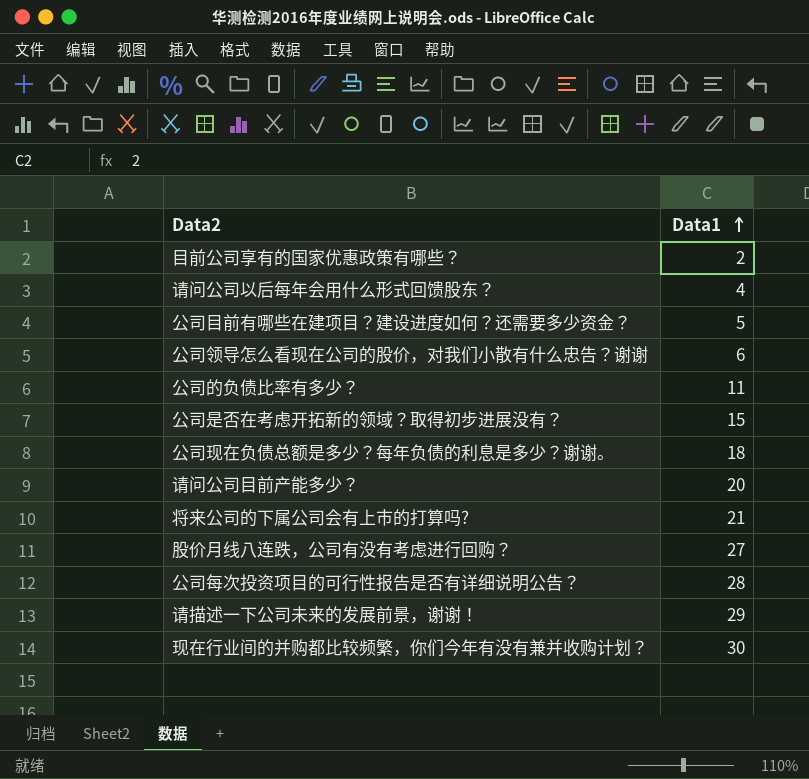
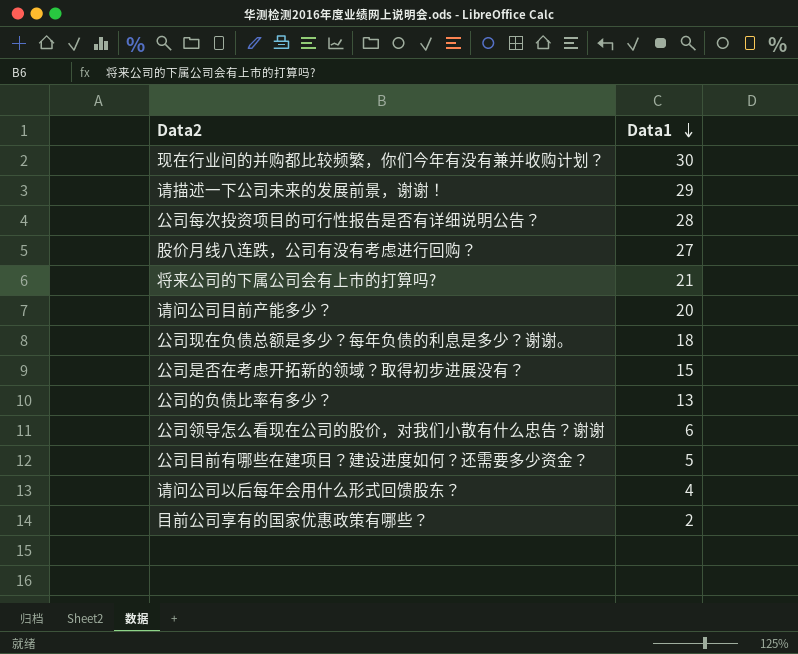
row order: Data1 ascending -> Data1 descending
公司的负债比率有多少？ | Data1: 11 -> 13

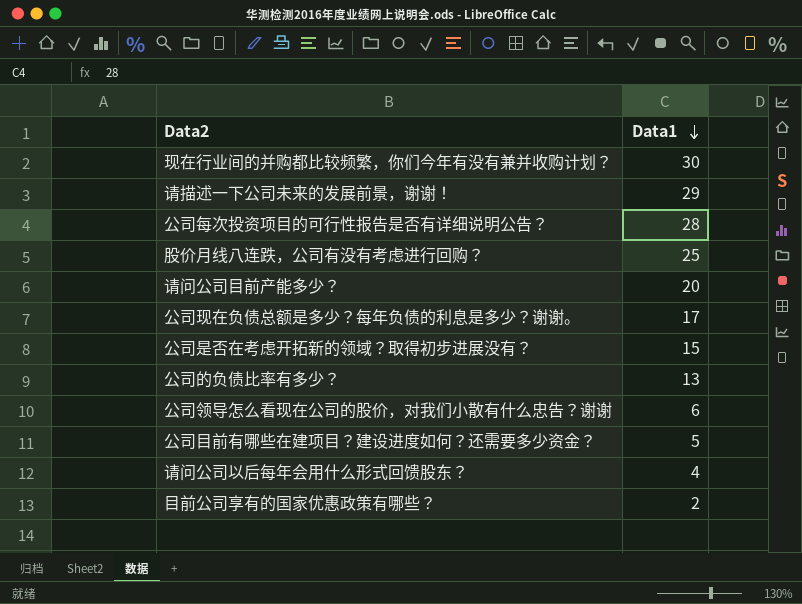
row 将来公司的下属公司会有上市的打算吗?: 21 -> none
股价月线八连跌，公司有没有考虑进行回购？ | Data1: 27 -> 25
公司现在负债总额是多少？每年负债的利息是多少？谢谢。 | Data1: 18 -> 17

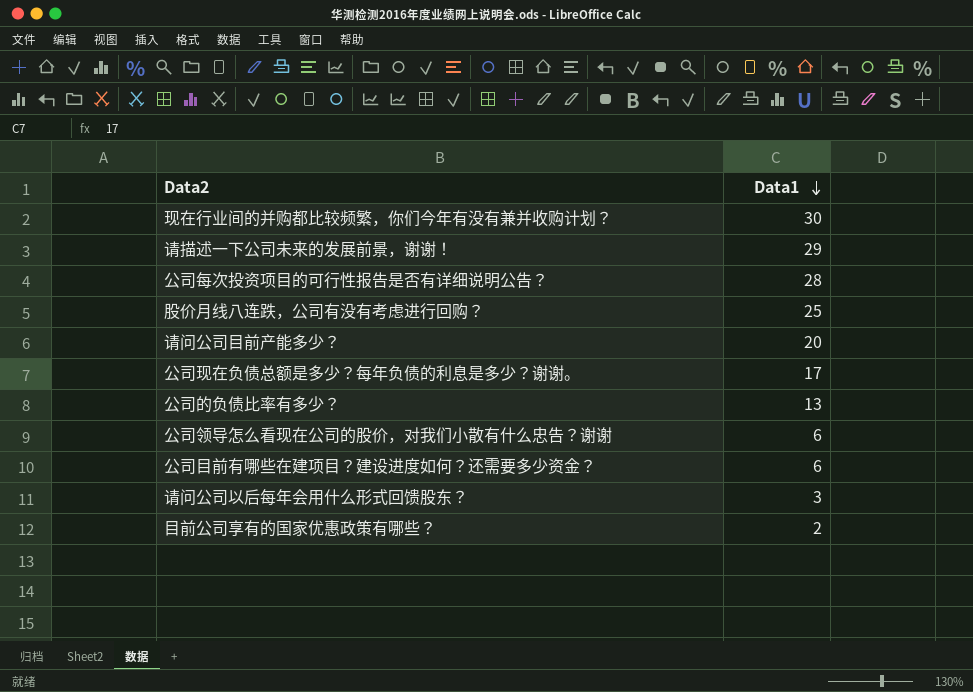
row 公司是否在考虑开拓新的领域？取得初步进展没有？: 15 -> none
公司目前有哪些在建项目？建设进度如何？还需要多少资金？ | Data1: 5 -> 6
请问公司以后每年会用什么形式回馈股东？ | Data1: 4 -> 3

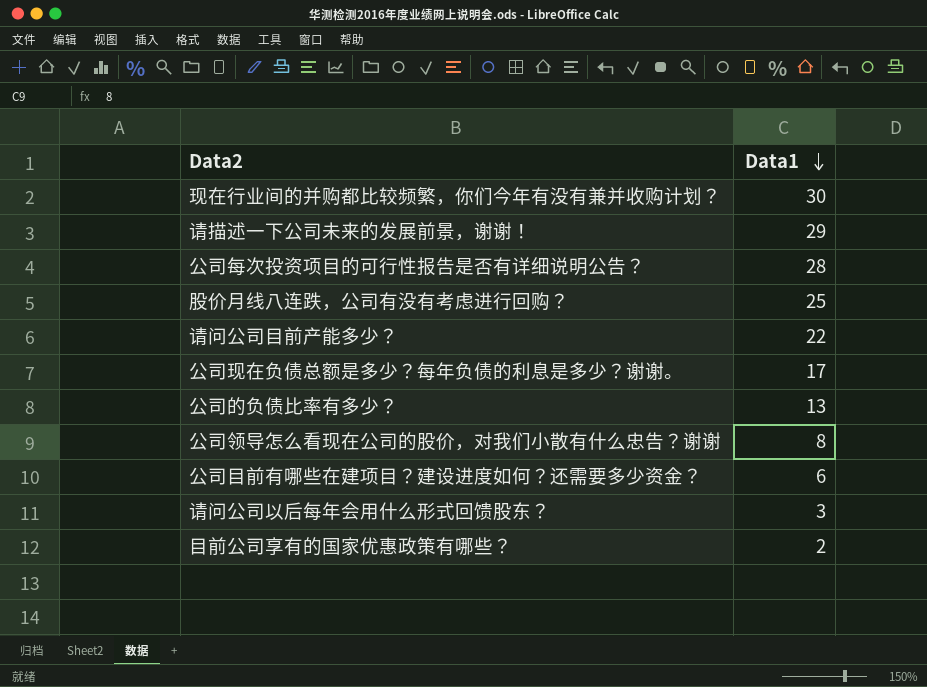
请问公司目前产能多少？ | Data1: 20 -> 22
公司领导怎么看现在公司的股价，对我们小散有什么忠告？谢谢 | Data1: 6 -> 8

